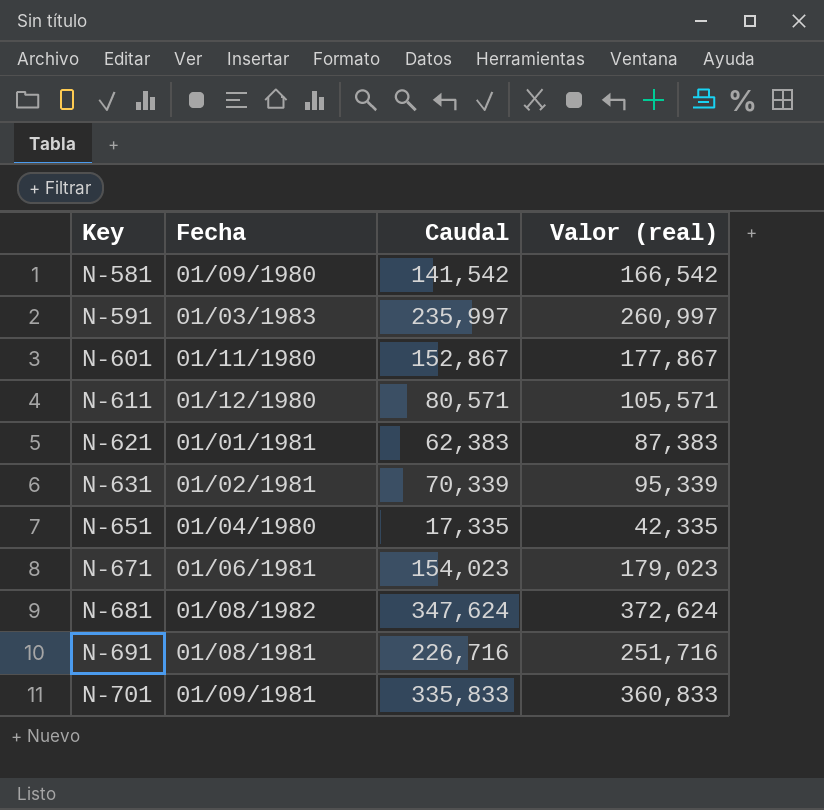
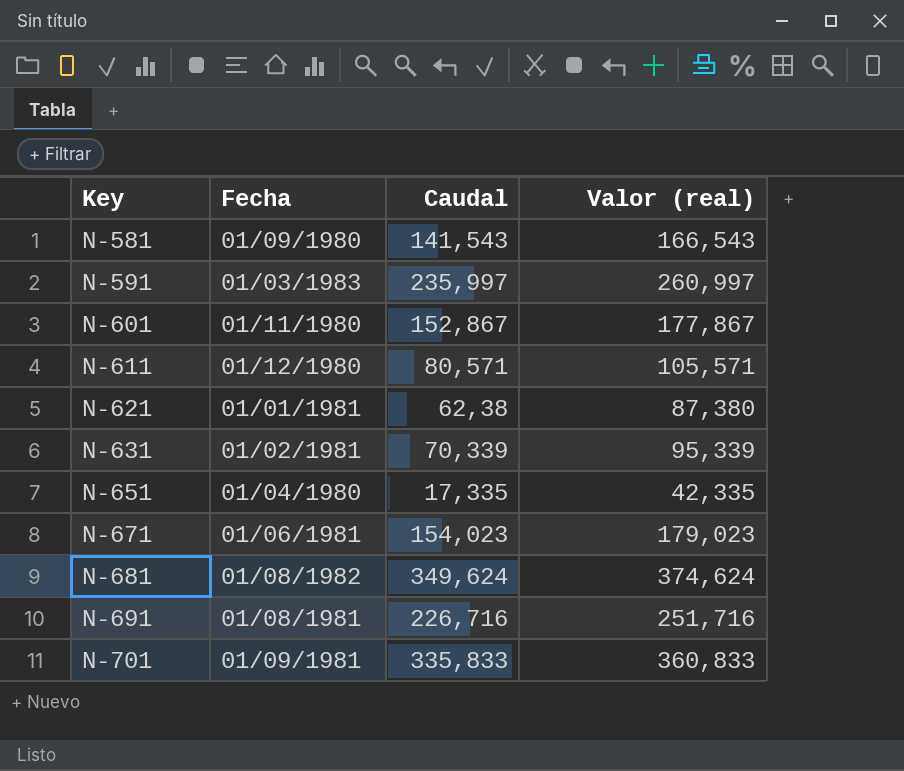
N-581 | Caudal: 141,542 -> 141,543
N-581 | Valor (real): 166,542 -> 166,543
N-621 | Caudal: 62,383 -> 62,38
N-621 | Valor (real): 87,383 -> 87,380
N-681 | Caudal: 347,624 -> 349,624
N-681 | Valor (real): 372,624 -> 374,624

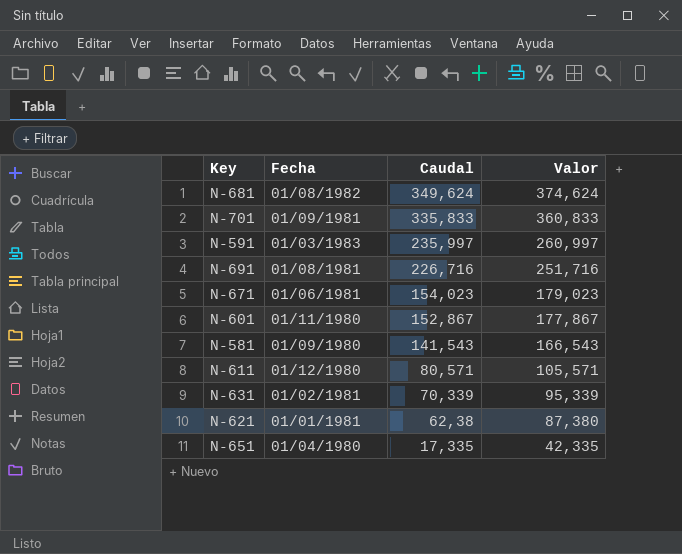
row order: Key ascending -> Caudal descending
column name: Valor (real) -> Valor

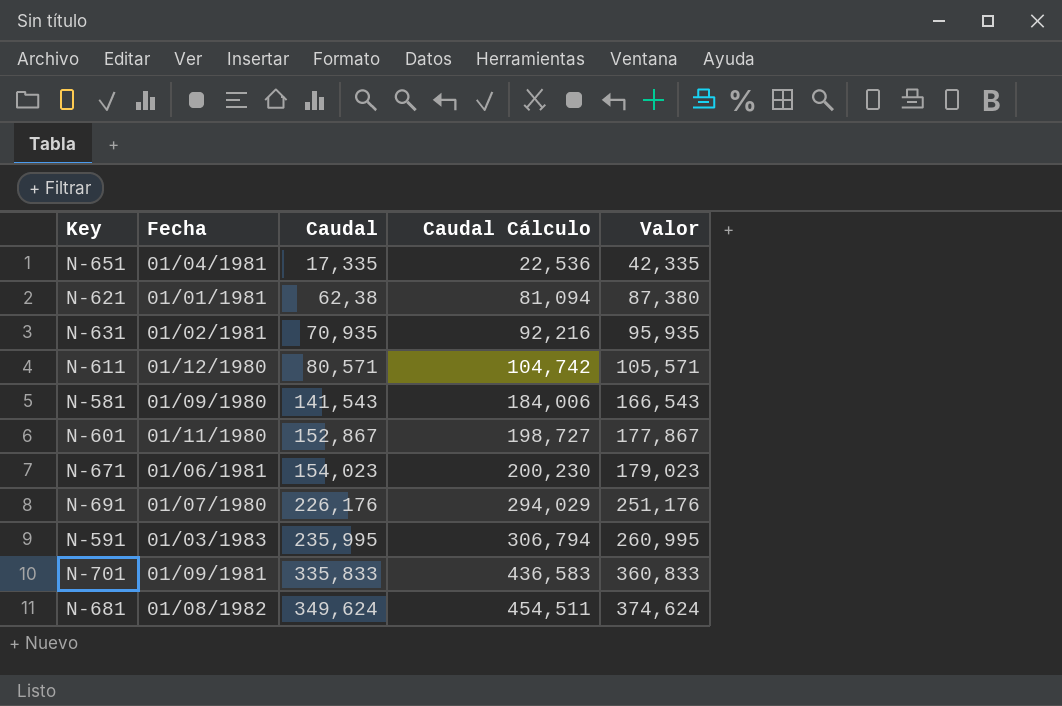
row order: Caudal descending -> Caudal ascending
column Caudal Cálculo | formula: none -> [Caudal] * 1,3
N-651 | Fecha: 01/04/1980 -> 01/04/1981
N-631 | Caudal: 70,339 -> 70,935
N-631 | Valor: 95,339 -> 95,935
N-691 | Fecha: 01/08/1981 -> 01/07/1980
N-691 | Caudal: 226,716 -> 226,176
N-691 | Valor: 251,716 -> 251,176
N-591 | Caudal: 235,997 -> 235,995
N-591 | Valor: 260,997 -> 260,995

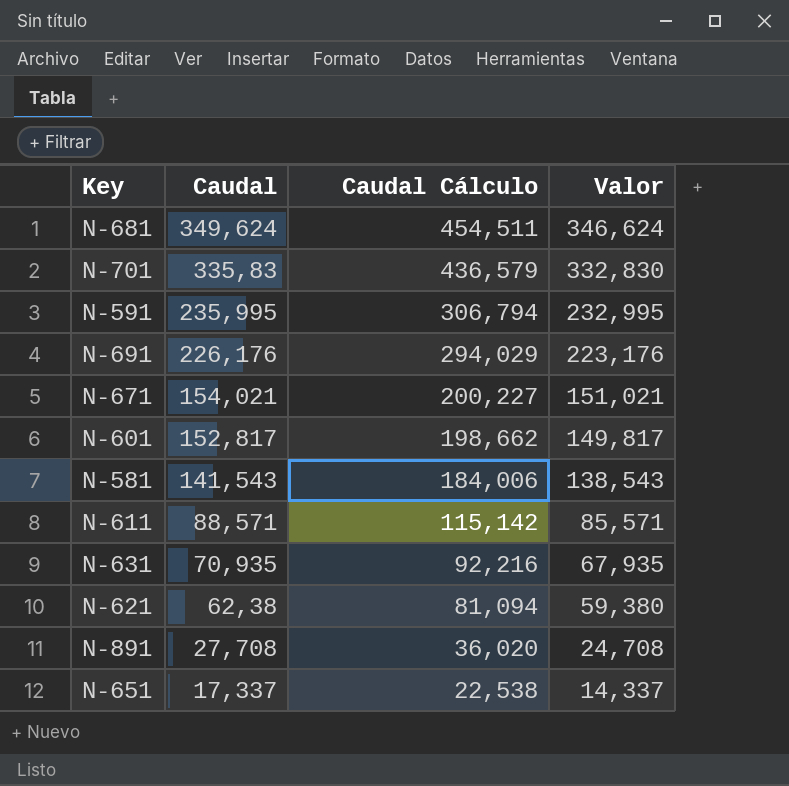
row order: Caudal ascending -> Caudal descending
column Fecha | position: 2 -> none
column Valor | formula: [Caudal] + 25 -> [Caudal] - 3
N-701 | Caudal: 335,833 -> 335,83
N-701 | Caudal Cálculo: 436,583 -> 436,579
N-671 | Caudal: 154,023 -> 154,021
N-671 | Caudal Cálculo: 200,230 -> 200,227
N-601 | Caudal: 152,867 -> 152,817
N-601 | Caudal Cálculo: 198,727 -> 198,662
N-611 | Caudal: 80,571 -> 88,571
N-611 | Caudal Cálculo: 104,742 -> 115,142
row N-891: none -> 27,708 | 36,020 | 24,708
N-651 | Caudal: 17,335 -> 17,337
N-651 | Caudal Cálculo: 22,536 -> 22,538

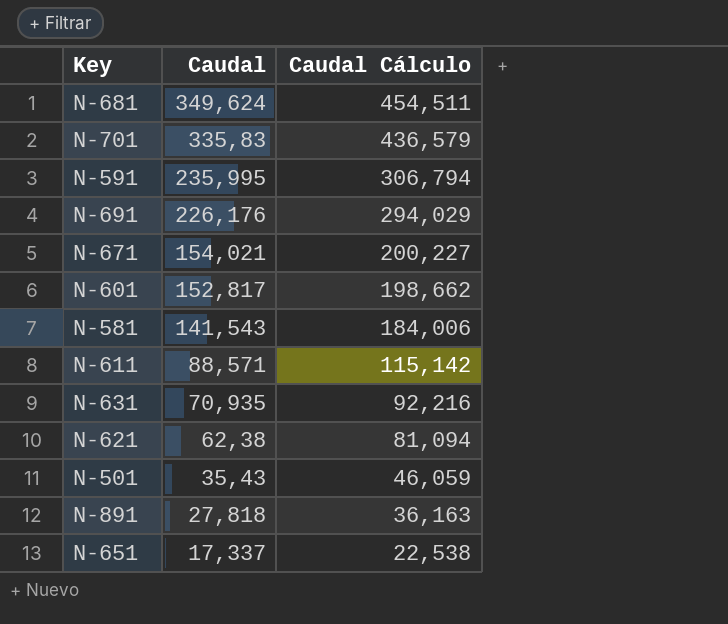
column Valor | formula: [Caudal] - 3 -> none
row N-501: none -> 35,43 | 46,059
N-891 | Caudal: 27,708 -> 27,818
N-891 | Caudal Cálculo: 36,020 -> 36,163

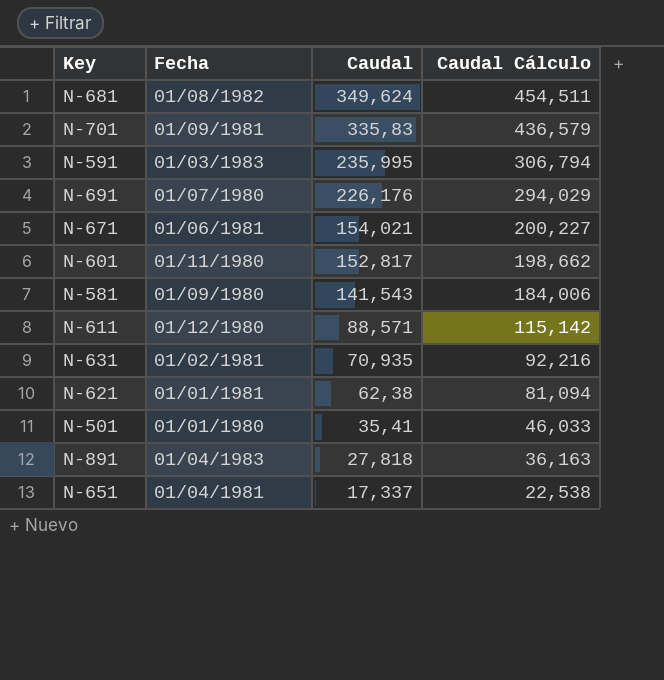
column Fecha | position: none -> 2
N-501 | Caudal: 35,43 -> 35,41
N-501 | Caudal Cálculo: 46,059 -> 46,033

